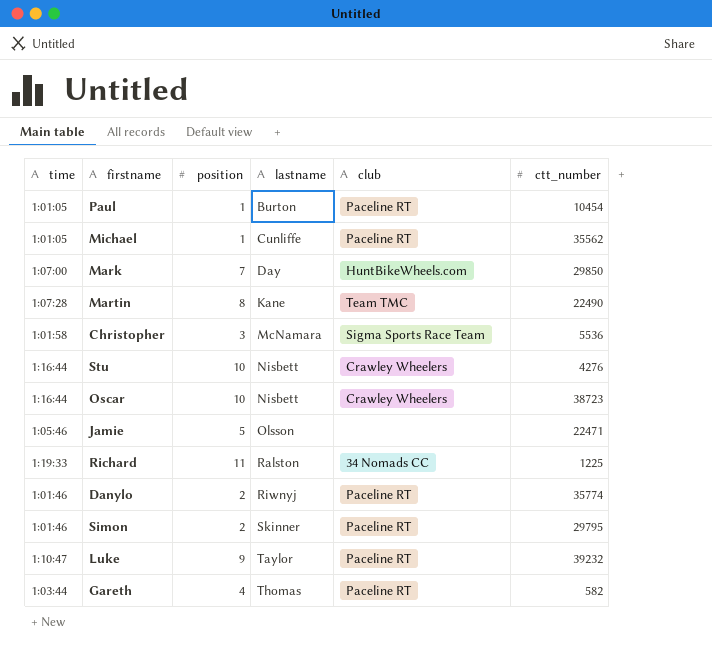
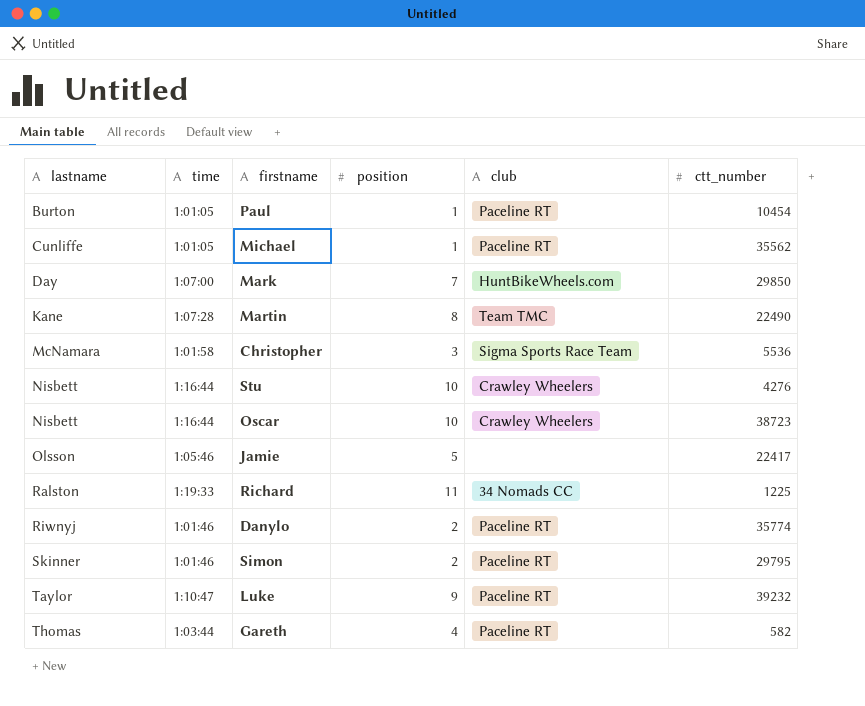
column lastname | position: 4 -> 1
Jamie | ctt_number: 22471 -> 22417

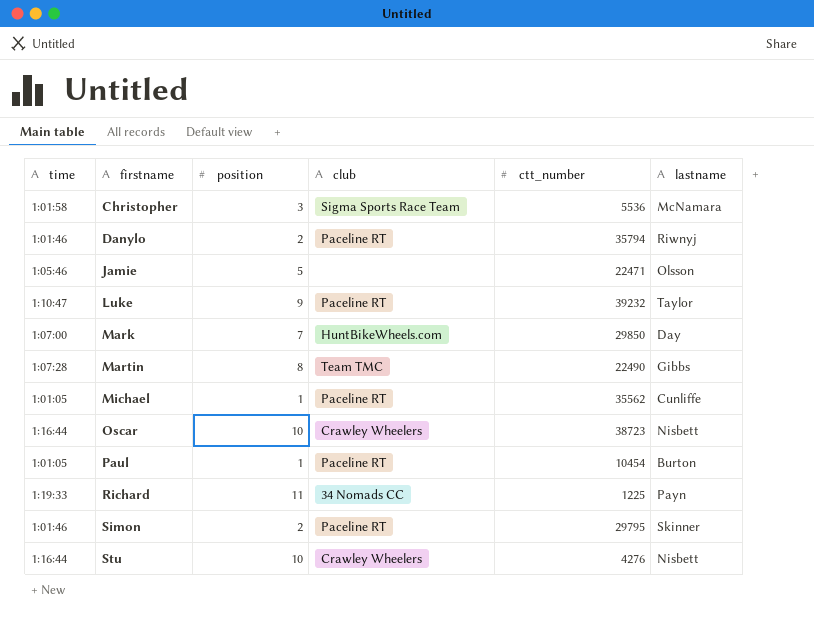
row order: lastname ascending -> firstname ascending
column lastname | position: 1 -> 6
row Gareth: Thomas | 1:03:44 | 4 | Paceline RT | 582 -> none
Danylo | ctt_number: 35774 -> 35794
Jamie | ctt_number: 22417 -> 22471
Martin | lastname: Kane -> Gibbs
Richard | lastname: Ralston -> Payn

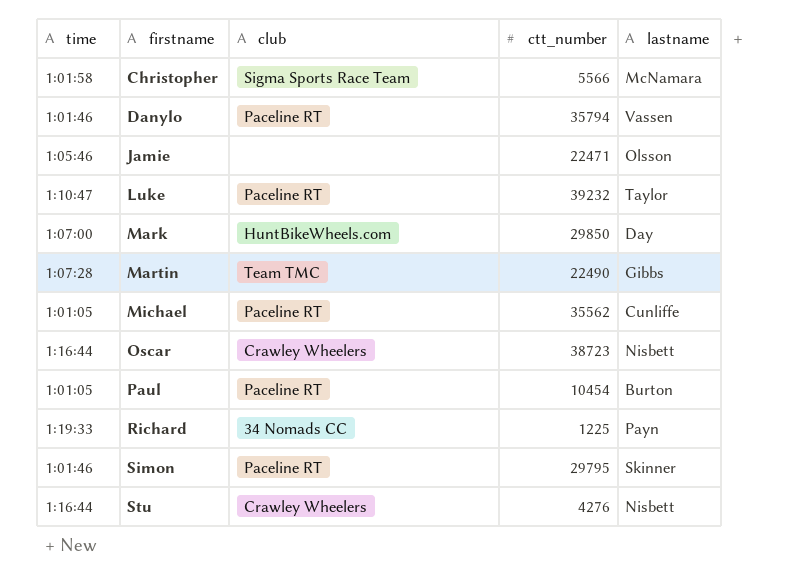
column position | position: 3 -> none
Christopher | ctt_number: 5536 -> 5566
Danylo | lastname: Riwnyj -> Vassen

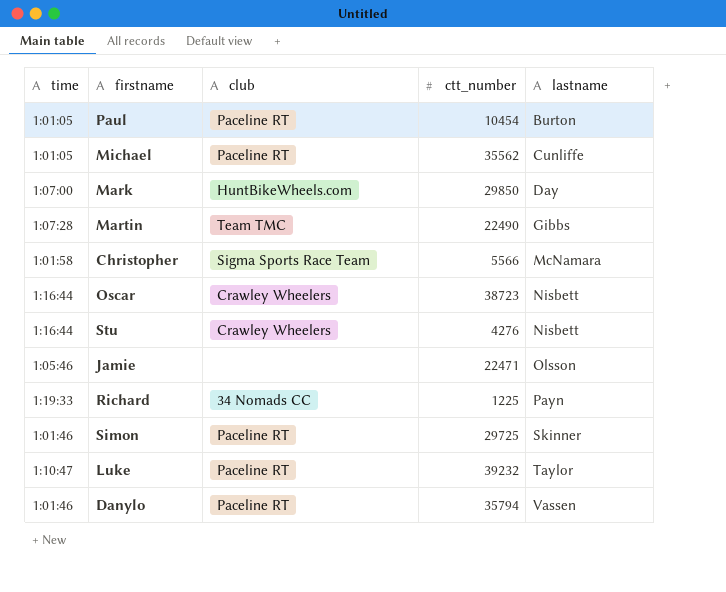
row order: firstname ascending -> lastname ascending
Simon | ctt_number: 29795 -> 29725

